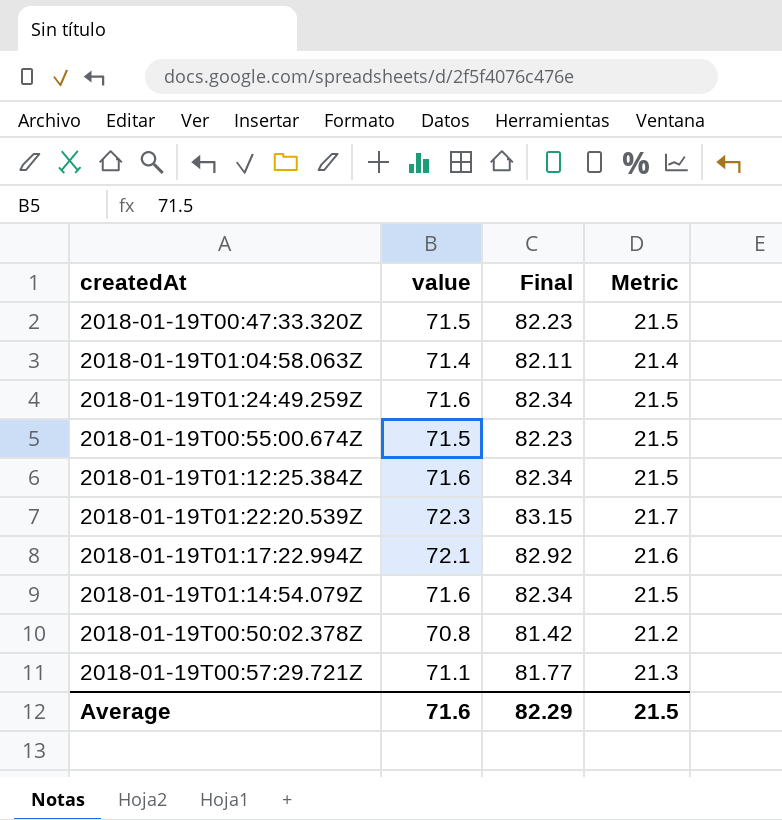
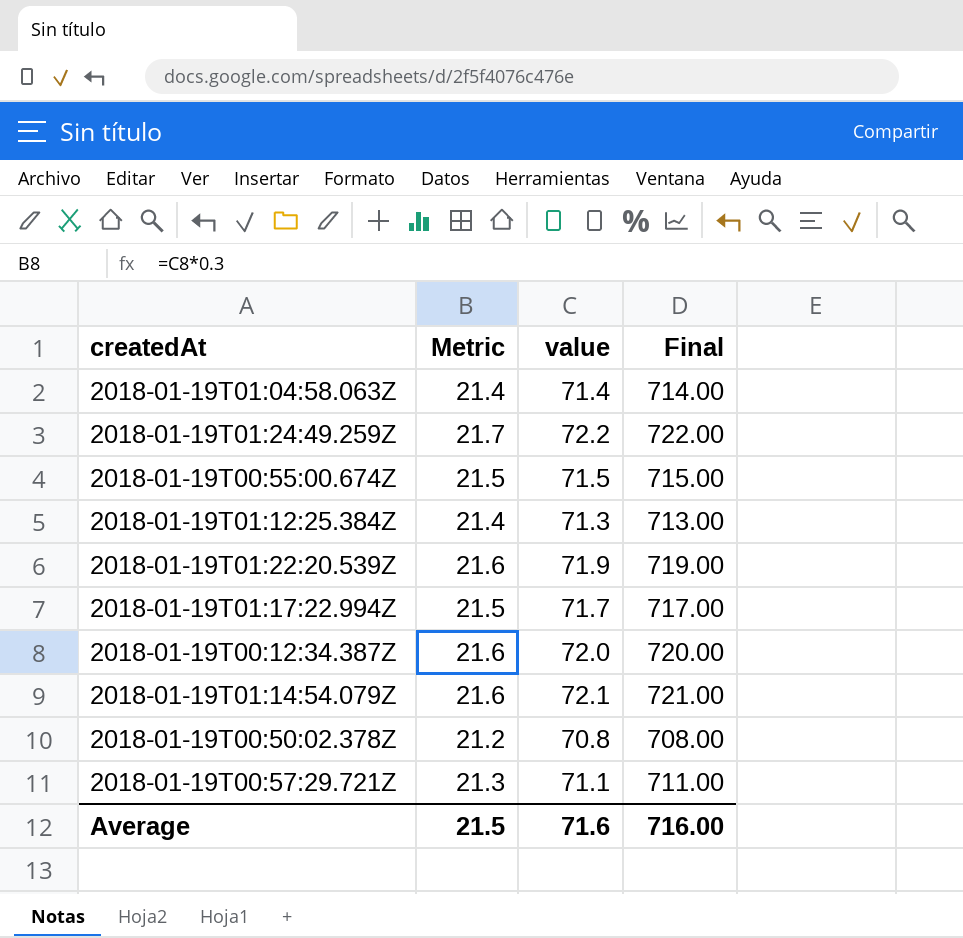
column Metric | position: 4 -> 2
column Final | formula: [value] * 1.15 -> [value] * 10
row 2018-01-19T00:47:33.320Z: 71.5 | 82.23 | 21.5 -> none
2018-01-19T01:24:49.259Z | Metric: 21.5 -> 21.7
2018-01-19T01:24:49.259Z | value: 71.6 -> 72.2
2018-01-19T01:12:25.384Z | Metric: 21.5 -> 21.4
2018-01-19T01:12:25.384Z | value: 71.6 -> 71.3
2018-01-19T01:22:20.539Z | Metric: 21.7 -> 21.6
2018-01-19T01:22:20.539Z | value: 72.3 -> 71.9
2018-01-19T01:17:22.994Z | Metric: 21.6 -> 21.5
2018-01-19T01:17:22.994Z | value: 72.1 -> 71.7
row 2018-01-19T00:12:34.387Z: none -> 21.6 | 72.0 | 720.00
2018-01-19T01:14:54.079Z | Metric: 21.5 -> 21.6
2018-01-19T01:14:54.079Z | value: 71.6 -> 72.1
Average | Final: 82.29 -> 716.00

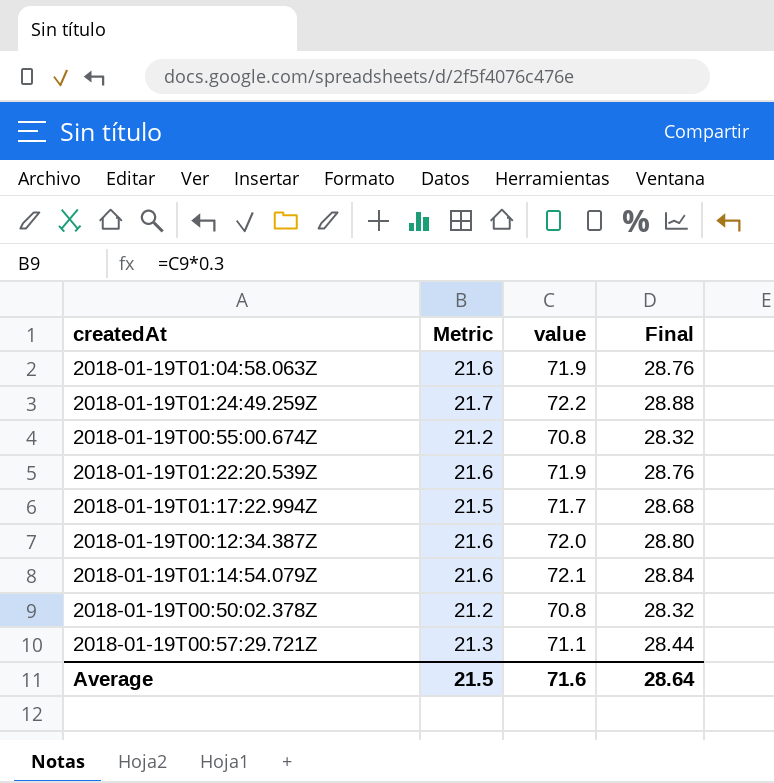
column Final | formula: [value] * 10 -> [value] * 0.4
row 2018-01-19T01:12:25.384Z: 21.4 | 71.3 | 713.00 -> none
2018-01-19T01:04:58.063Z | Metric: 21.4 -> 21.6
2018-01-19T01:04:58.063Z | value: 71.4 -> 71.9
2018-01-19T00:55:00.674Z | Metric: 21.5 -> 21.2
2018-01-19T00:55:00.674Z | value: 71.5 -> 70.8
Average | Final: 716.00 -> 28.64

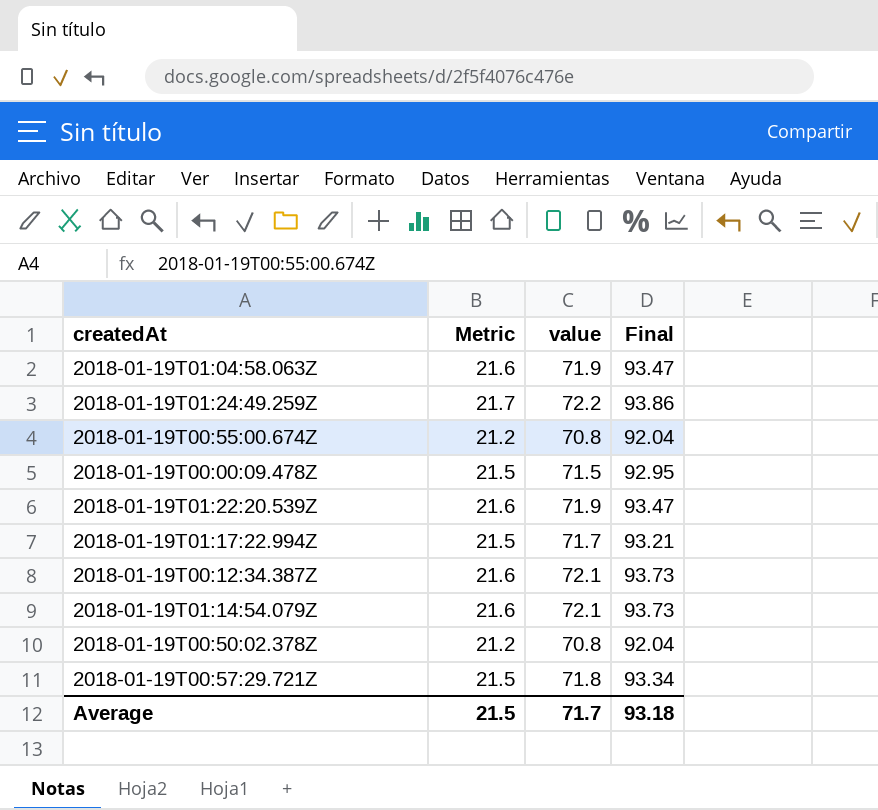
column Final | formula: [value] * 0.4 -> [value] * 1.3
row 2018-01-19T00:00:09.478Z: none -> 21.5 | 71.5 | 92.95
2018-01-19T00:12:34.387Z | value: 72.0 -> 72.1
2018-01-19T00:57:29.721Z | Metric: 21.3 -> 21.5
2018-01-19T00:57:29.721Z | value: 71.1 -> 71.8
Average | value: 71.6 -> 71.7
Average | Final: 28.64 -> 93.18

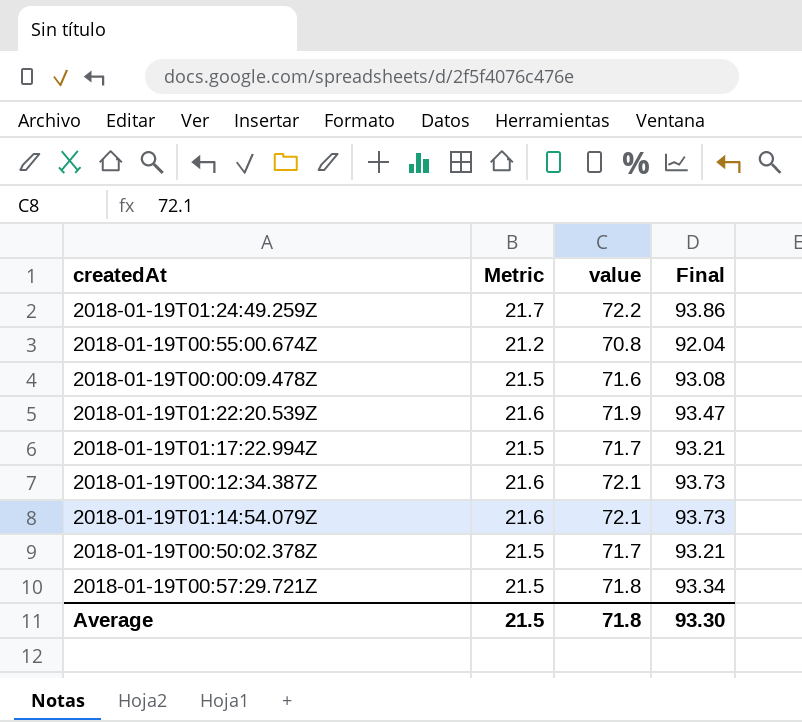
row 2018-01-19T01:04:58.063Z: 21.6 | 71.9 | 93.47 -> none
2018-01-19T00:00:09.478Z | value: 71.5 -> 71.6
2018-01-19T00:00:09.478Z | Final: 92.95 -> 93.08
2018-01-19T00:50:02.378Z | Metric: 21.2 -> 21.5
2018-01-19T00:50:02.378Z | value: 70.8 -> 71.7
2018-01-19T00:50:02.378Z | Final: 92.04 -> 93.21
Average | value: 71.7 -> 71.8
Average | Final: 93.18 -> 93.30

